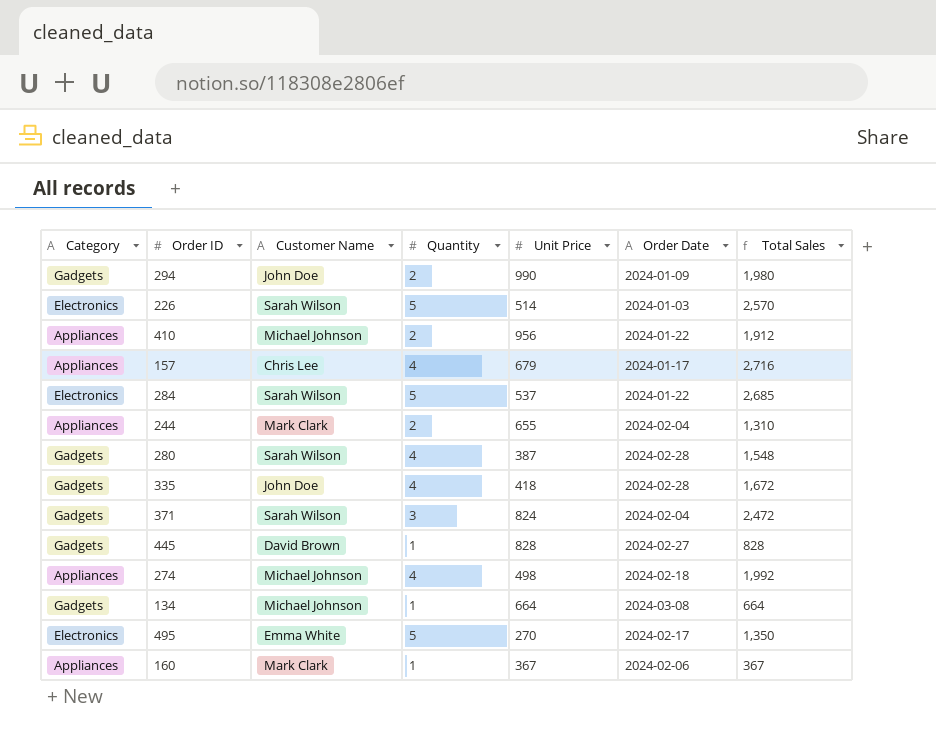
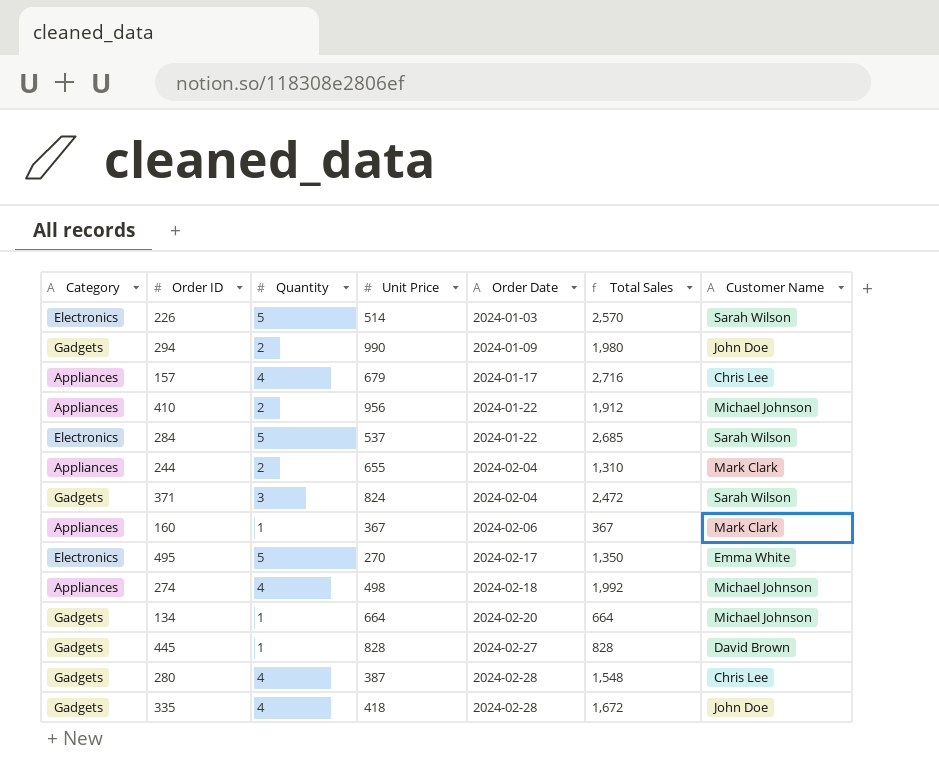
row order: none -> Order Date ascending
column Customer Name | position: 3 -> 7
134 | Order Date: 2024-03-08 -> 2024-02-20
280 | Customer Name: Sarah Wilson -> Chris Lee

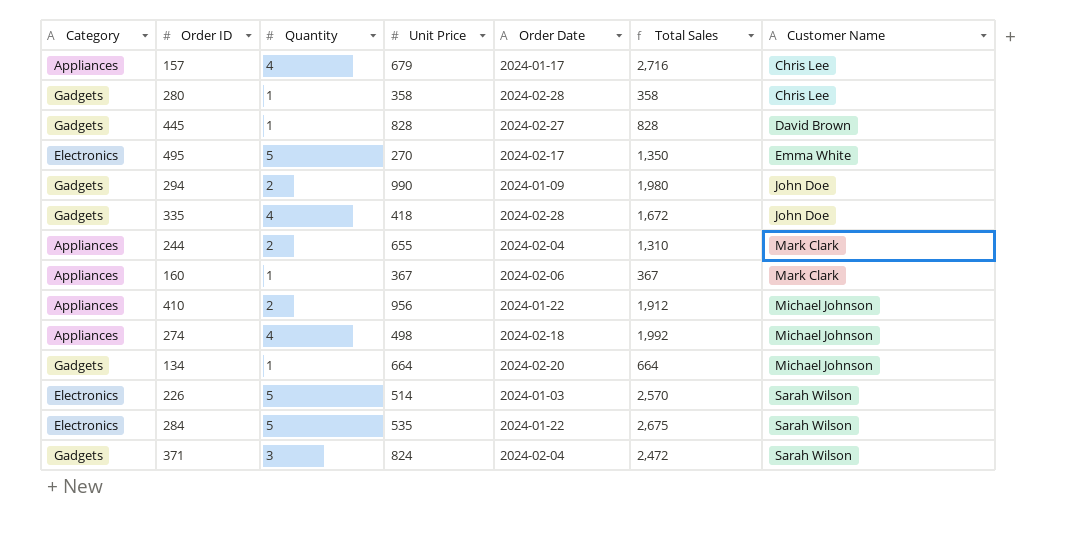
row order: Order Date ascending -> Customer Name ascending
280 | Quantity: 4 -> 1
280 | Unit Price: 387 -> 358
280 | Total Sales: 1,548 -> 358
284 | Unit Price: 537 -> 535
284 | Total Sales: 2,685 -> 2,675

